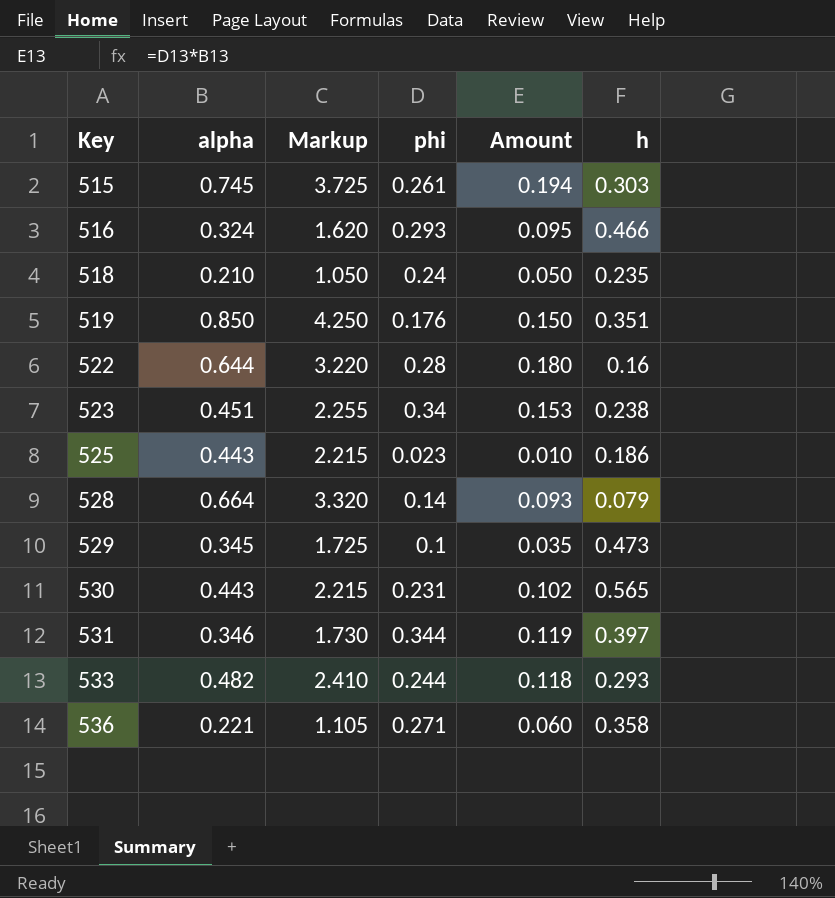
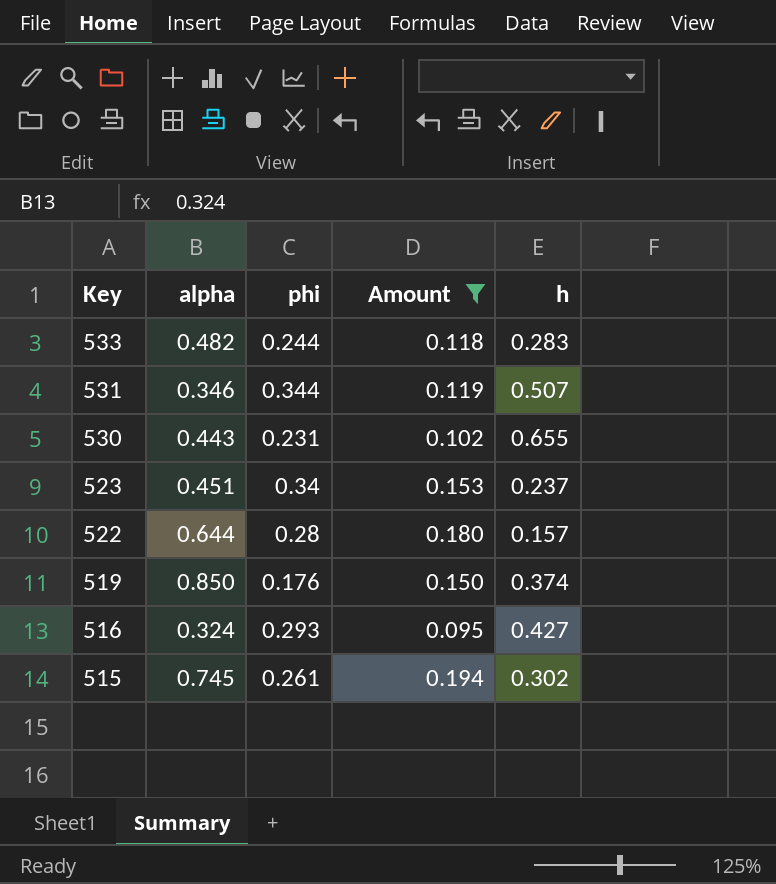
filter: none -> Amount >= 0.095
row order: Key ascending -> Key descending
column Markup | formula: [alpha] * 5 -> none
533 | h: 0.293 -> 0.283
531 | h: 0.397 -> 0.507
530 | h: 0.565 -> 0.655
523 | h: 0.238 -> 0.237
522 | h: 0.16 -> 0.157
519 | h: 0.351 -> 0.374
516 | h: 0.466 -> 0.427
515 | h: 0.303 -> 0.302

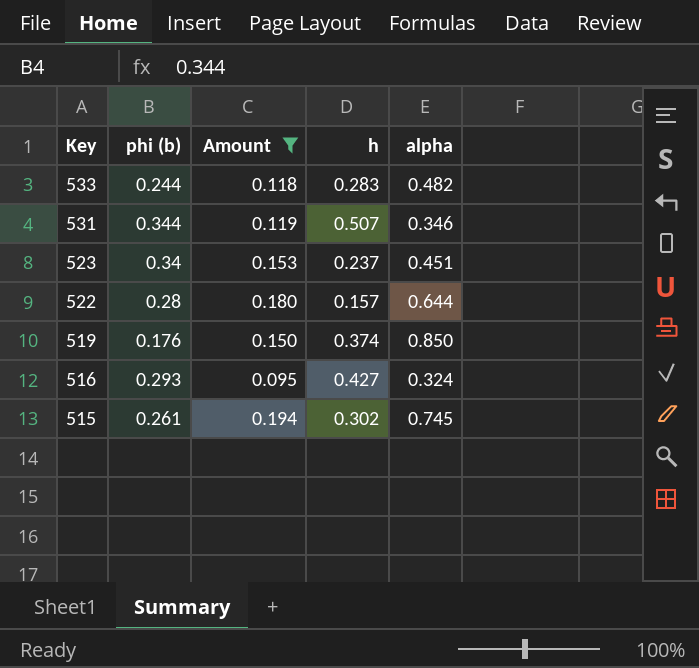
column name: phi -> phi (b)
column alpha | position: 2 -> 5
row 530: 0.443 | 0.231 | 0.102 | 0.655 -> none

